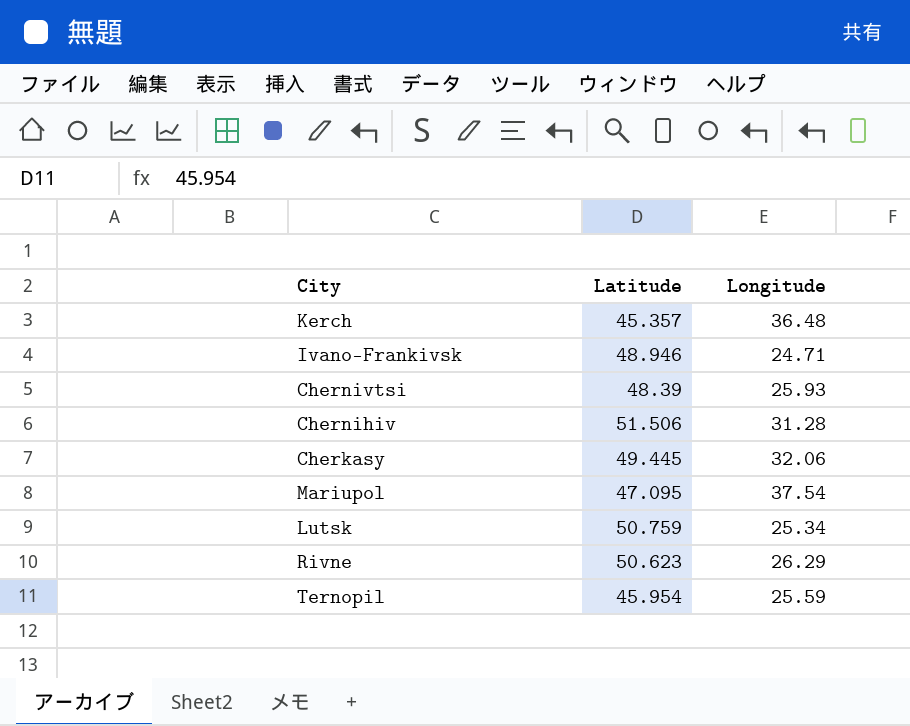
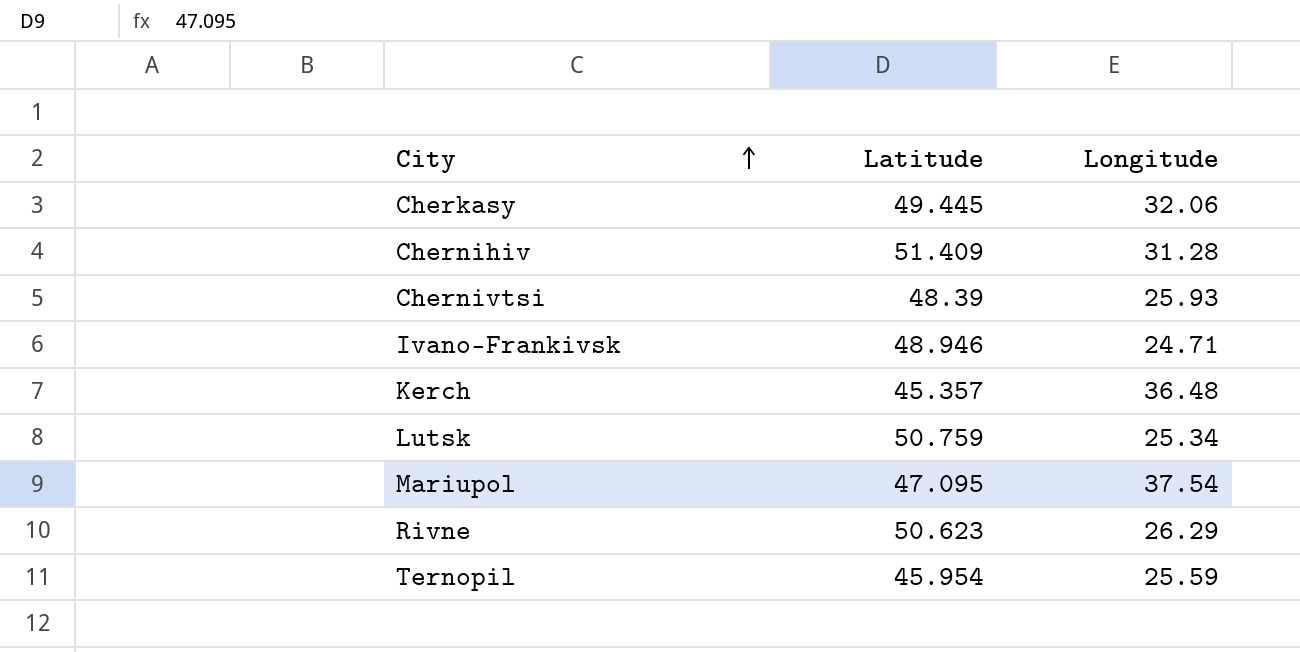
row order: none -> City ascending
Chernihiv | Latitude: 51.506 -> 51.409

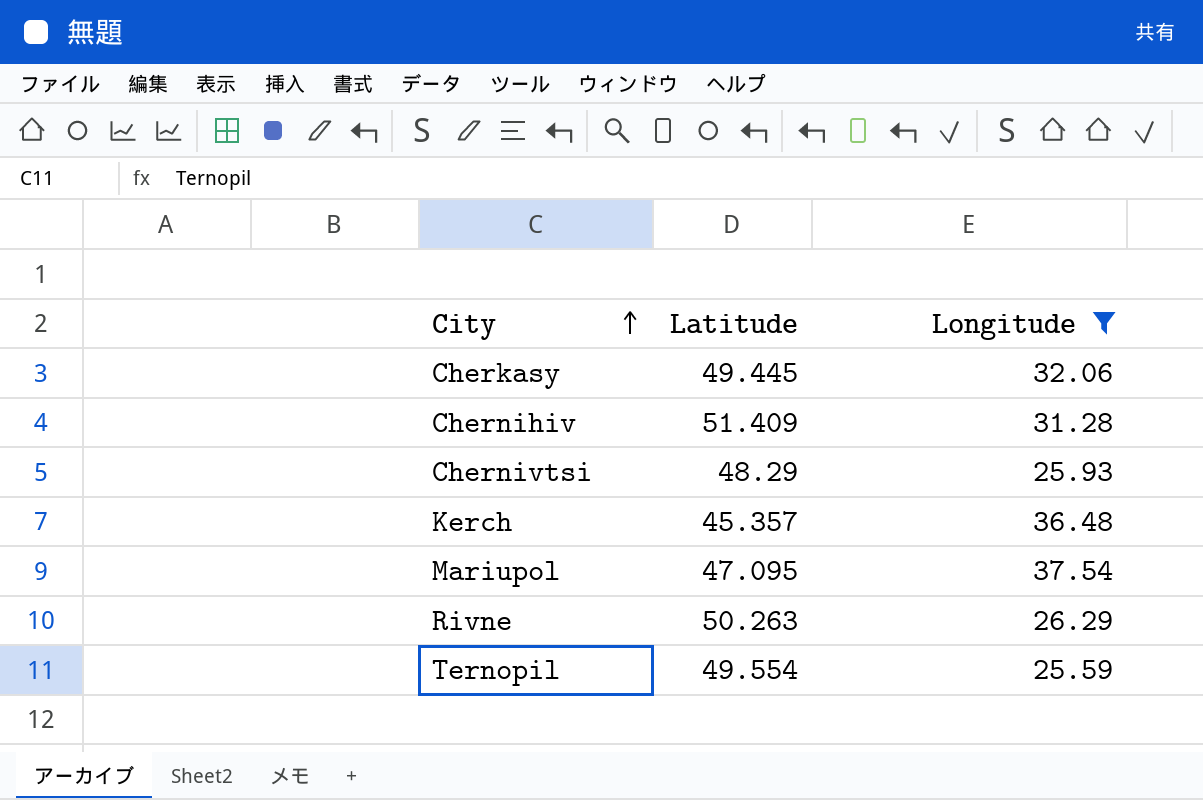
filter: none -> Longitude >= 25.59
Chernivtsi | Latitude: 48.39 -> 48.29
Rivne | Latitude: 50.623 -> 50.263
Ternopil | Latitude: 45.954 -> 49.554

